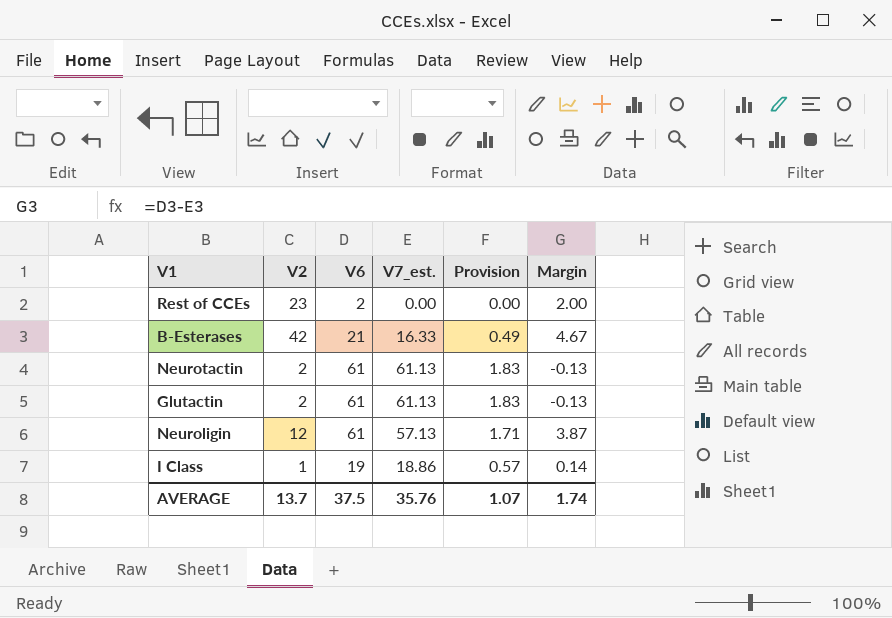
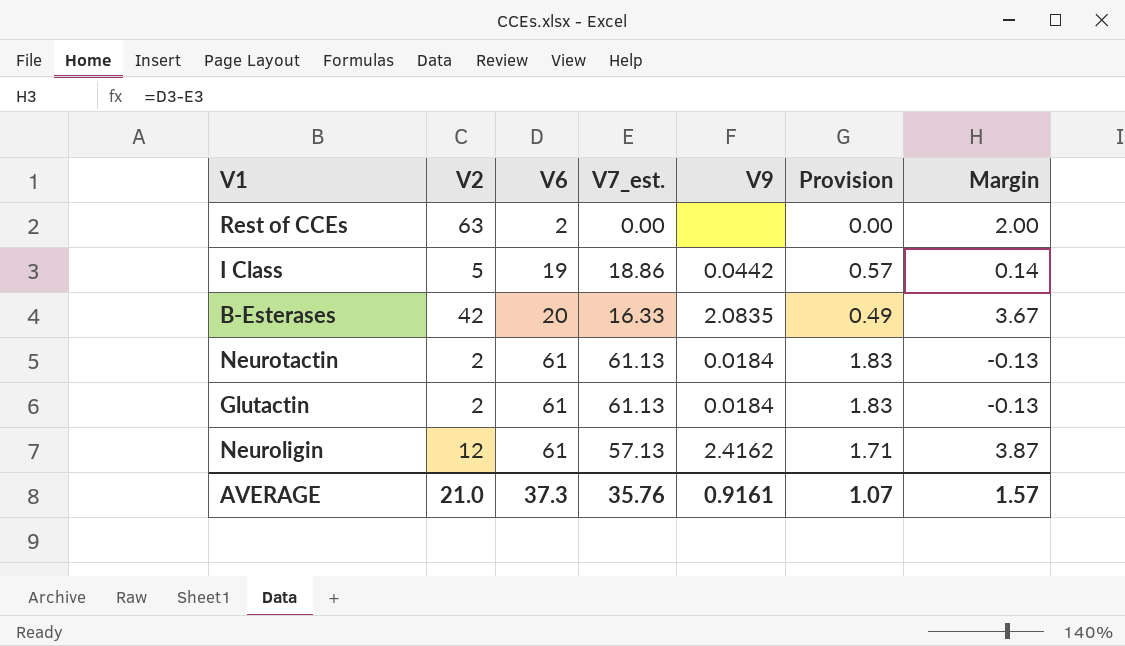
row order: none -> V6 ascending
column V9 | position: none -> 5
Rest of CCEs | V2: 23 -> 63
I Class | V2: 1 -> 5
B-Esterases | V6: 21 -> 20
B-Esterases | Margin: 4.67 -> 3.67
AVERAGE | V2: 13.7 -> 21.0
AVERAGE | V6: 37.5 -> 37.3
AVERAGE | Margin: 1.74 -> 1.57

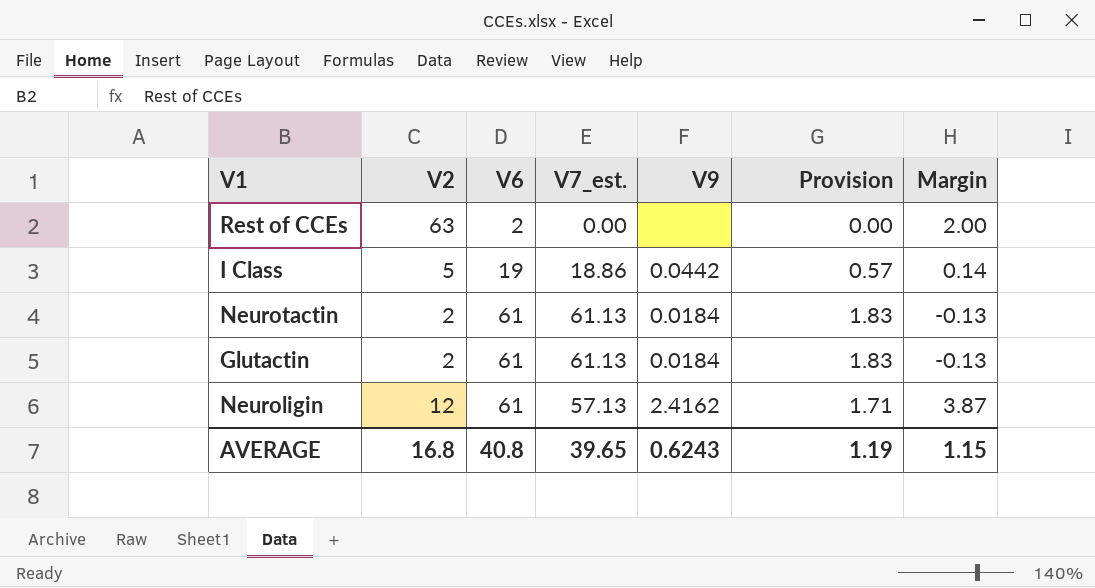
row B-Esterases: 42 | 20 | 16.33 | 2.0835 | 0.49 | 3.67 -> none
AVERAGE | V2: 21.0 -> 16.8
AVERAGE | V6: 37.3 -> 40.8
AVERAGE | V7_est.: 35.76 -> 39.65
AVERAGE | V9: 0.9161 -> 0.6243
AVERAGE | Provision: 1.07 -> 1.19
AVERAGE | Margin: 1.57 -> 1.15

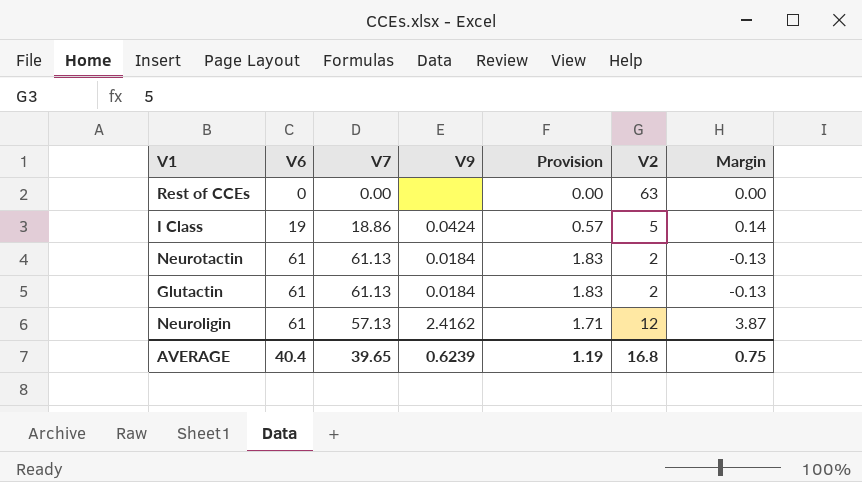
column name: V7_est. -> V7
column V2 | position: 2 -> 6
Rest of CCEs | V6: 2 -> 0
Rest of CCEs | Margin: 2.00 -> 0.00
I Class | V9: 0.0442 -> 0.0424
AVERAGE | V6: 40.8 -> 40.4
AVERAGE | V9: 0.6243 -> 0.6239
AVERAGE | Margin: 1.15 -> 0.75

